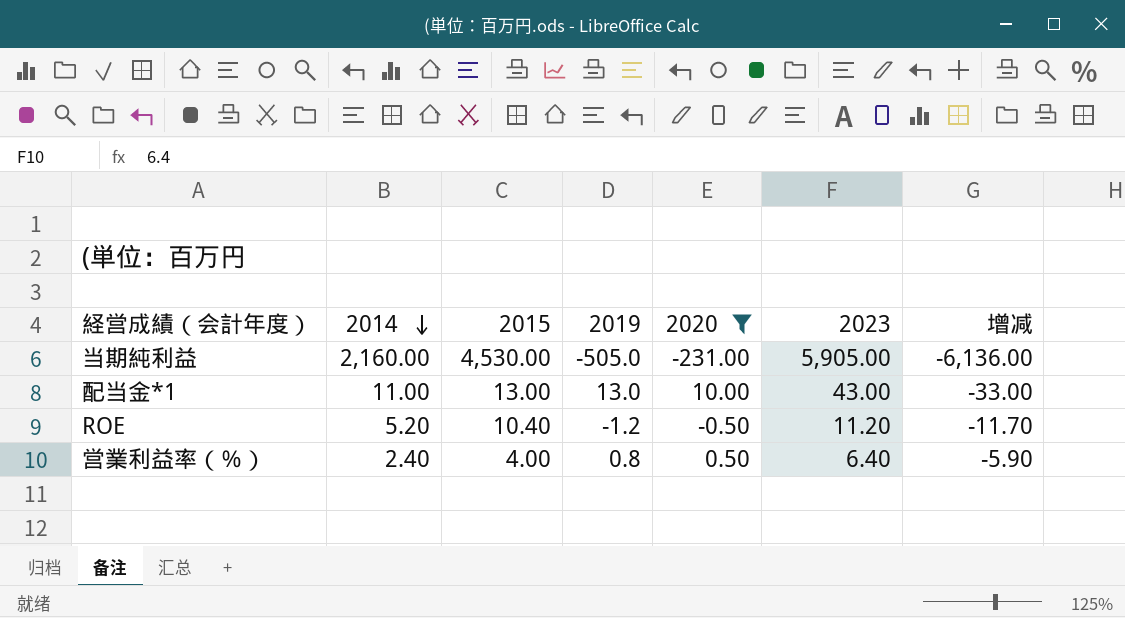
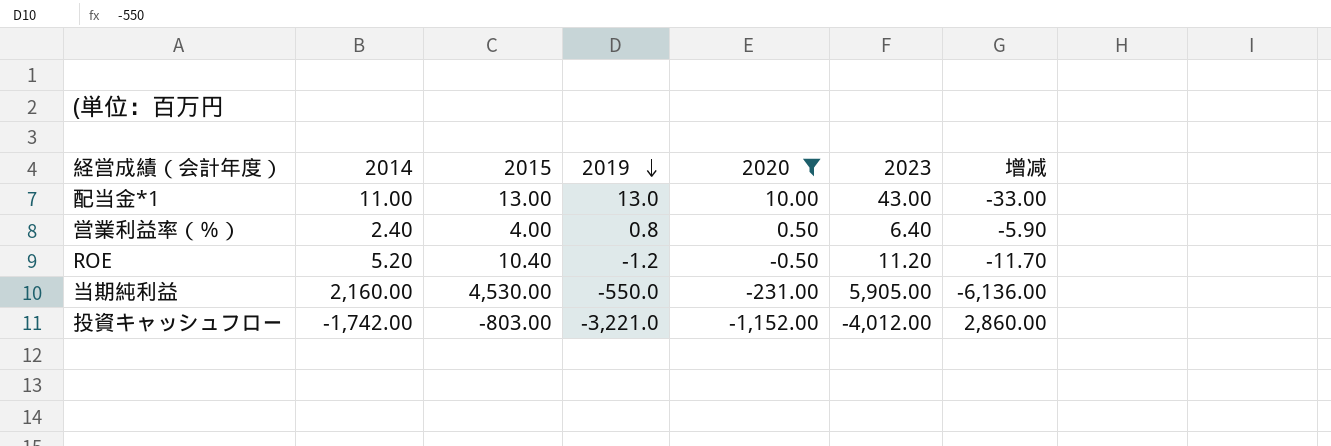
row order: 2014 descending -> 2019 descending
当期純利益 | 2019: -505.0 -> -550.0
row 投資キャッシュフロー: none -> -1,742.00 | -803.00 | -3,221.0 | -1,152.00 | -4,012.00 | 2,860.00

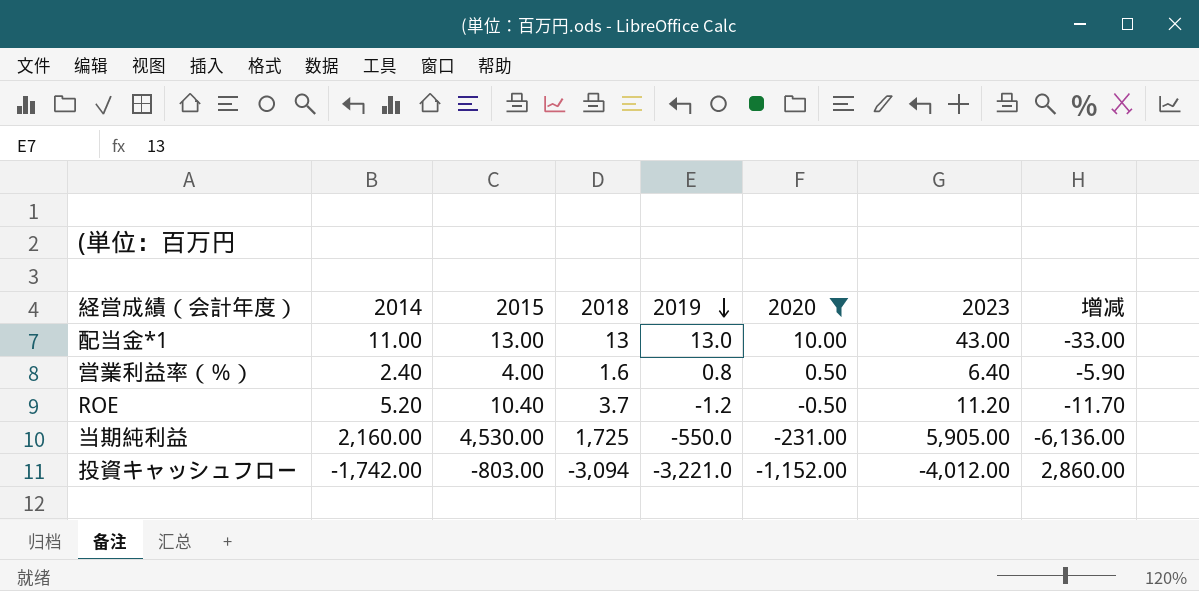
column 2018 | position: none -> 4

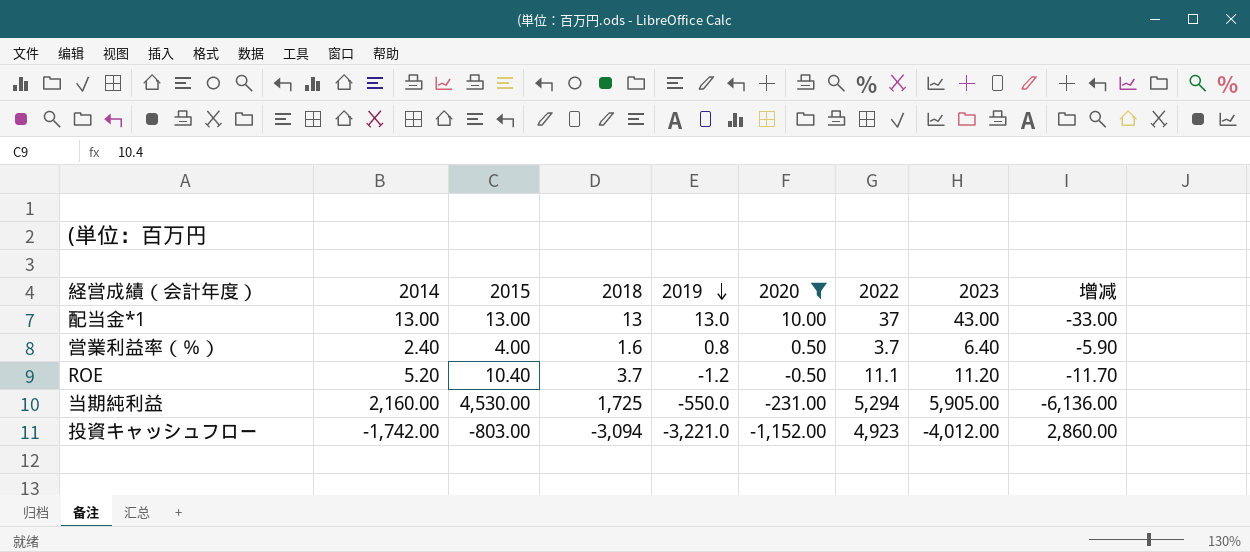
column 2022 | position: none -> 7
配当金*1 | 2014: 11.00 -> 13.00

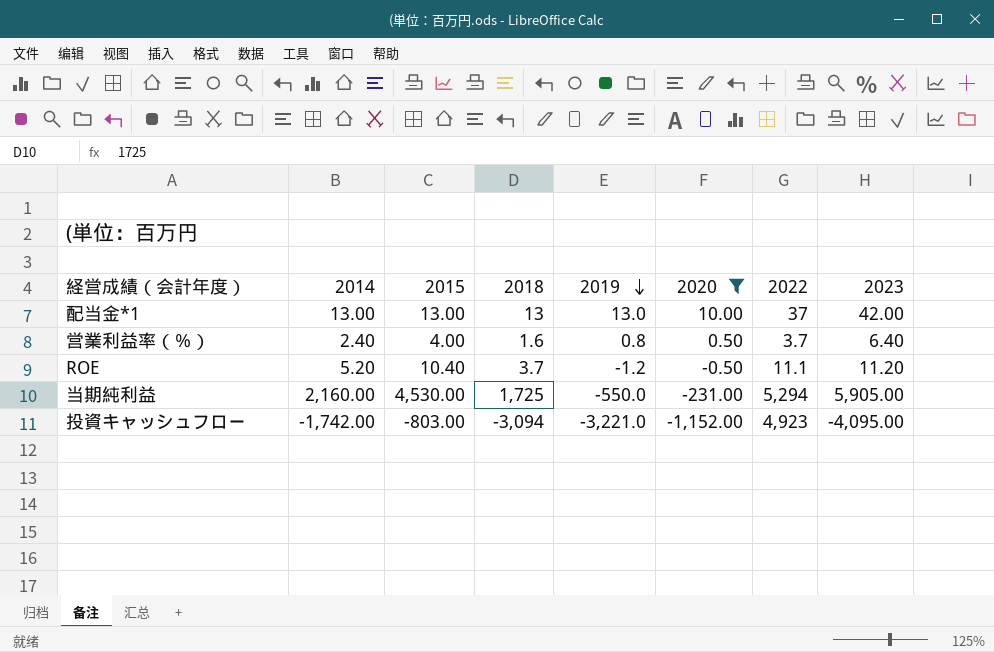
column 增减 | formula: [2020] - [2023] -> none
配当金*1 | 2023: 43.00 -> 42.00
投資キャッシュフロー | 2023: -4,012.00 -> -4,095.00

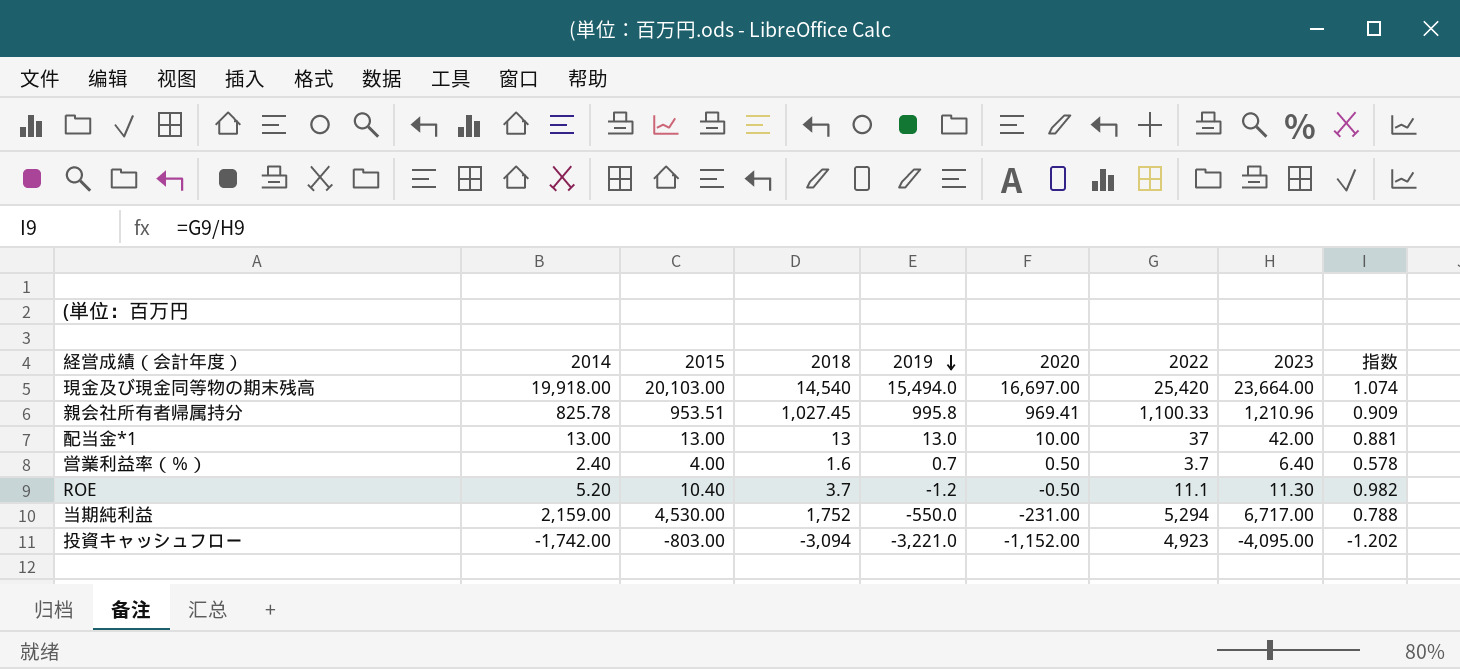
filter: 2020 <= 10.00 -> none
column 指数 | formula: none -> [2022] / [2023]
営業利益率（％） | 2019: 0.8 -> 0.7
ROE | 2023: 11.20 -> 11.30
当期純利益 | 2014: 2,160.00 -> 2,159.00
当期純利益 | 2018: 1,725 -> 1,752
当期純利益 | 2023: 5,905.00 -> 6,717.00

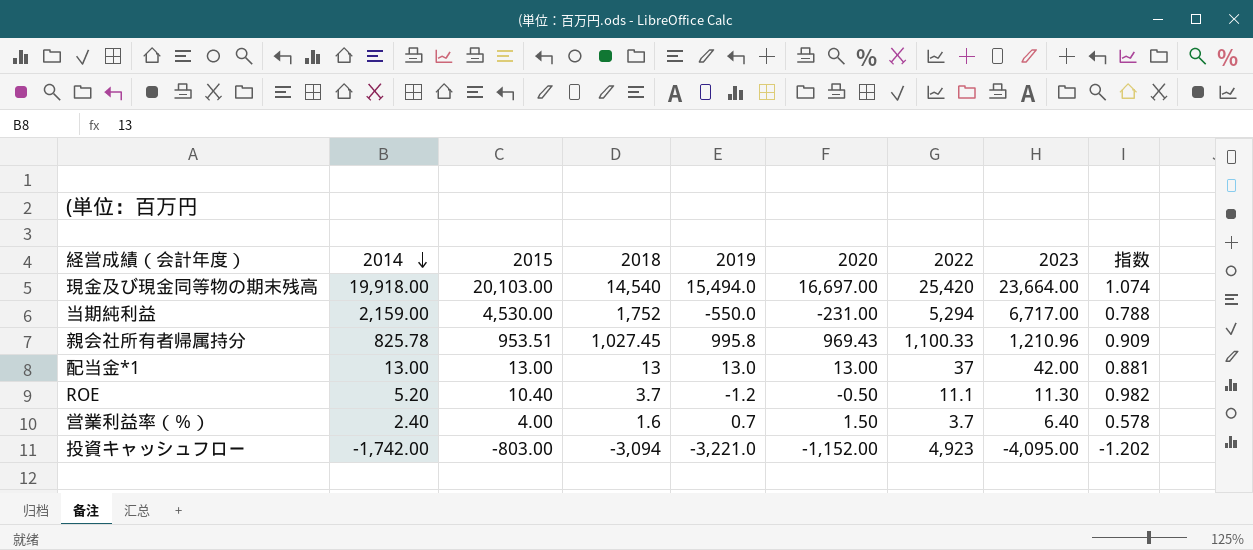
row order: 2019 descending -> 2014 descending
親会社所有者帰属持分 | 2020: 969.41 -> 969.43
配当金*1 | 2020: 10.00 -> 13.00
営業利益率（％） | 2020: 0.50 -> 1.50

